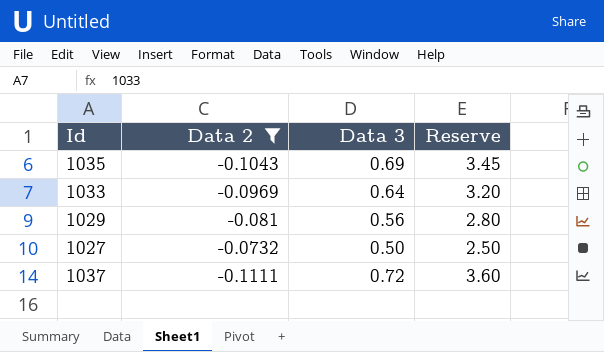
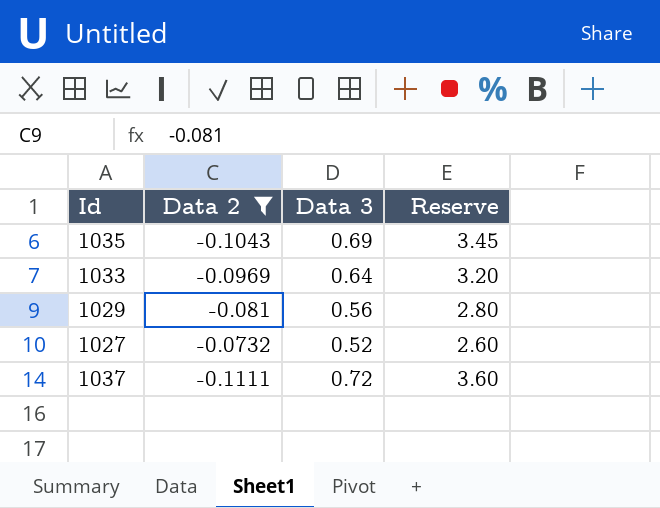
1027 | Data 3: 0.50 -> 0.52
1027 | Reserve: 2.50 -> 2.60

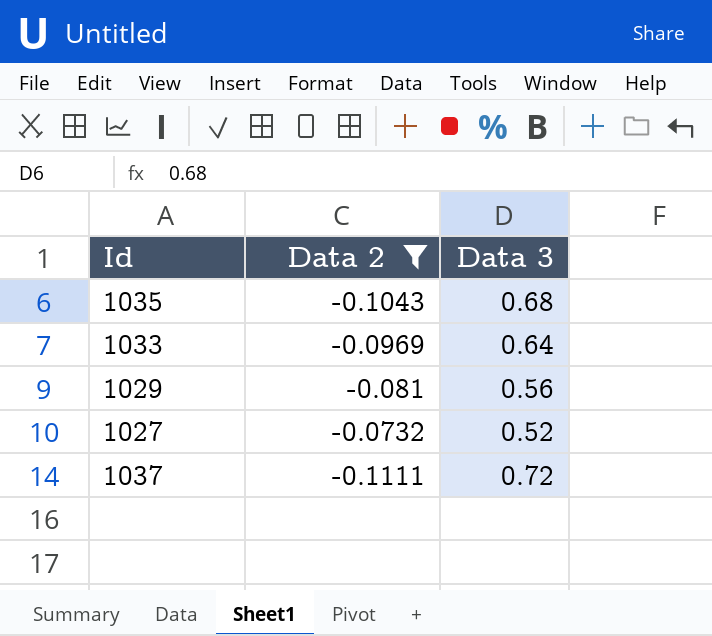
column Reserve | formula: [Data 3] * 5 -> none
1035 | Data 3: 0.69 -> 0.68

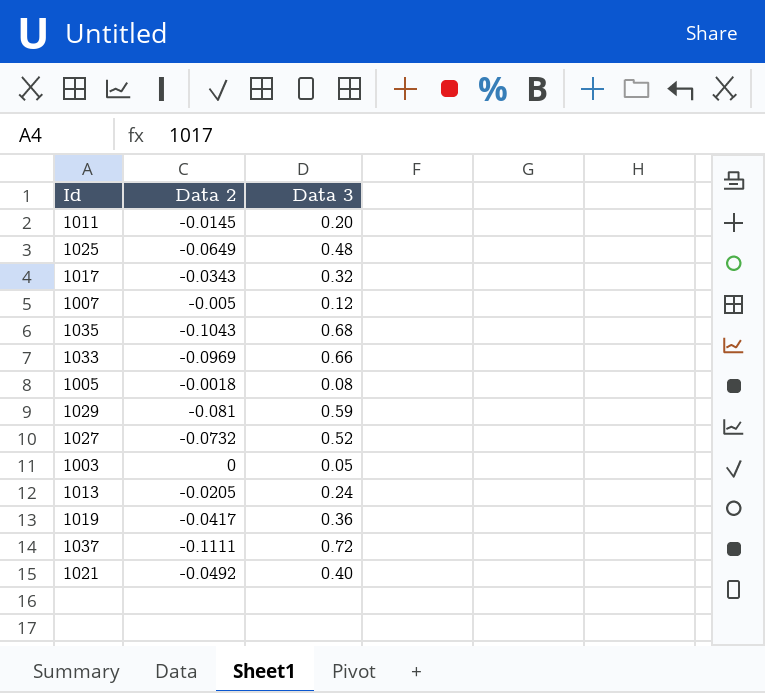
filter: Data 2 <= -0.0732 -> none
1033 | Data 3: 0.64 -> 0.66
1029 | Data 3: 0.56 -> 0.59

